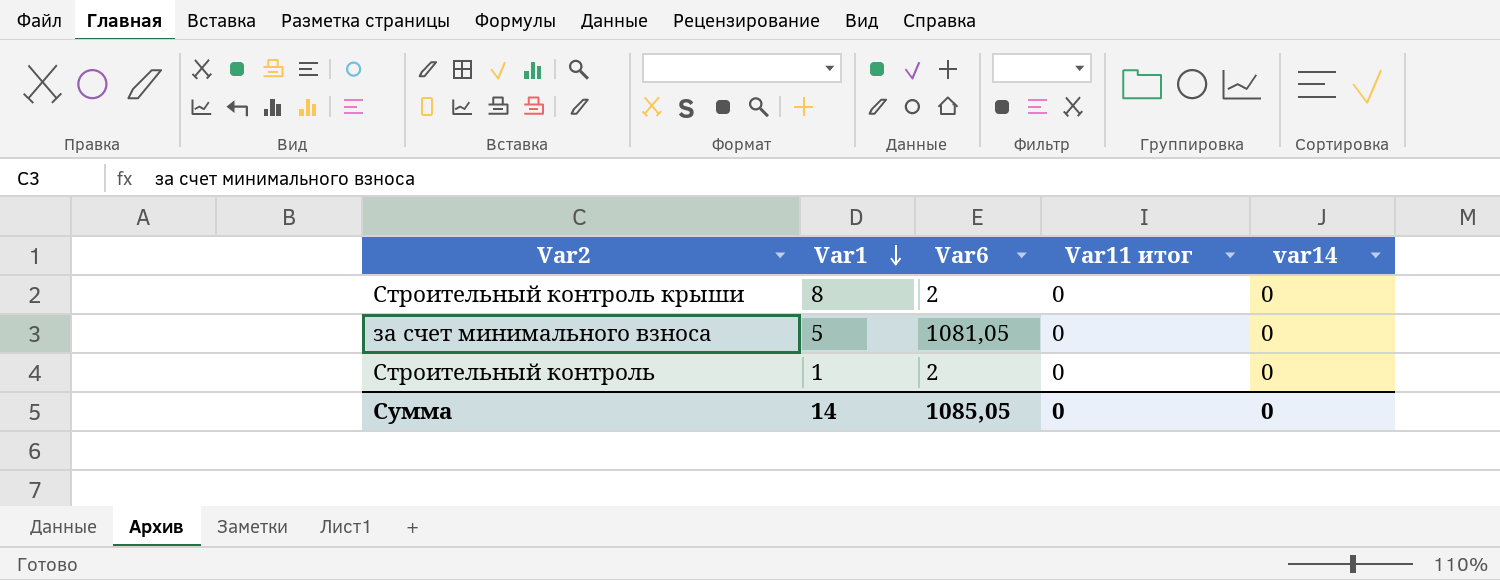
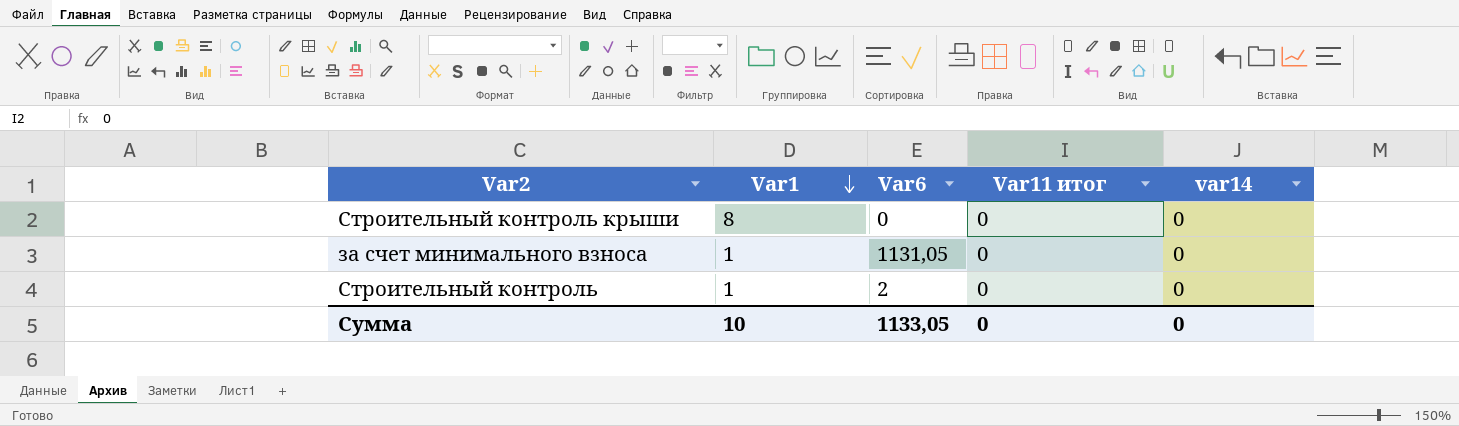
Строительный контроль крыши | Var6: 2 -> 0
за счет минимального взноса | Var1: 5 -> 1
за счет минимального взноса | Var6: 1081,05 -> 1131,05
Сумма | Var1: 14 -> 10
Сумма | Var6: 1085,05 -> 1133,05

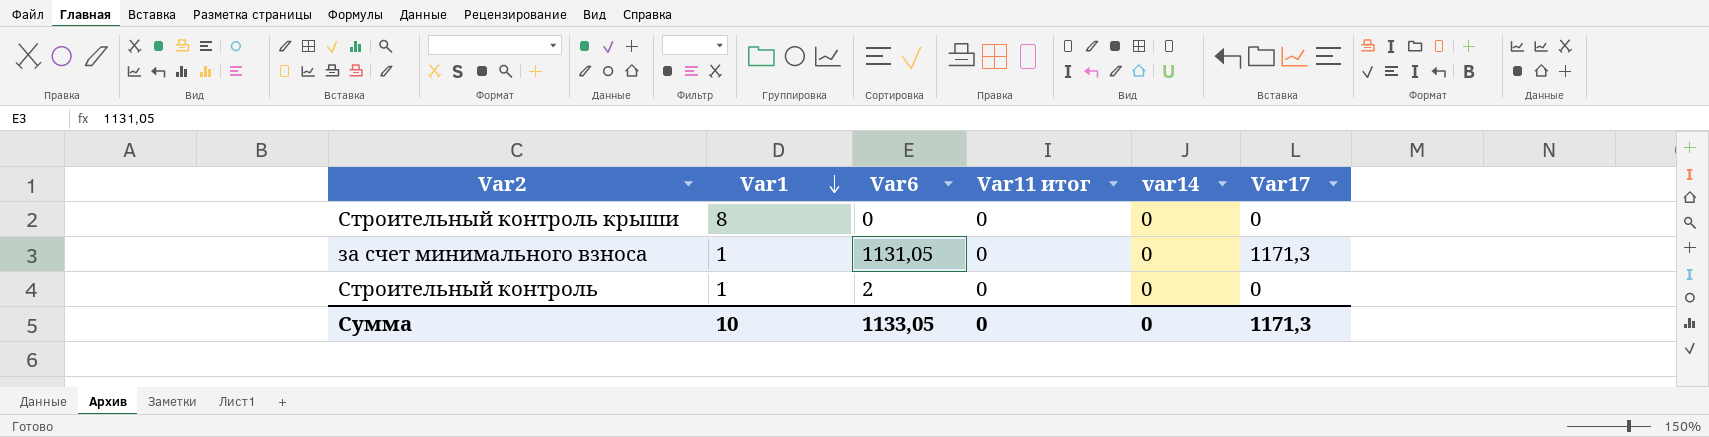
column Var17 | position: none -> 6

